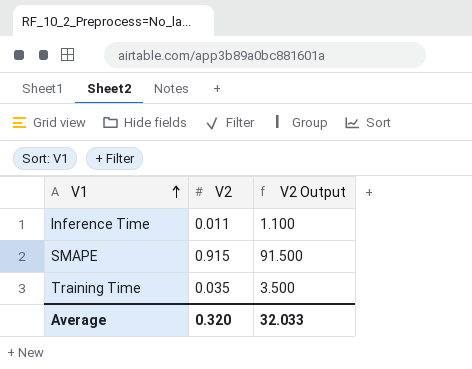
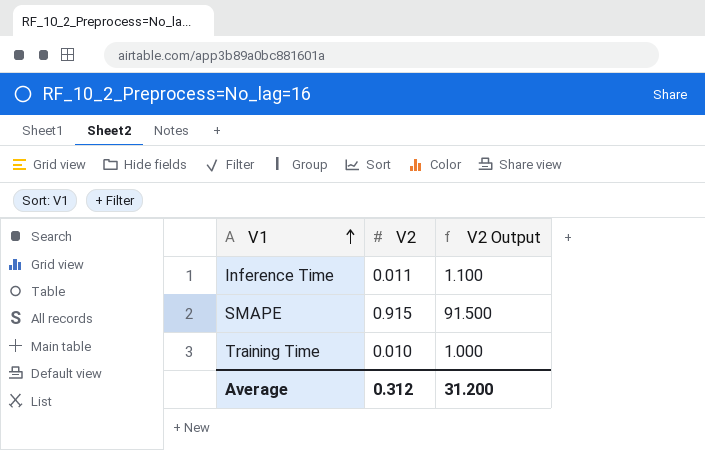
Training Time | V2: 0.035 -> 0.010
Training Time | V2 Output: 3.500 -> 1.000
Average | V2: 0.320 -> 0.312
Average | V2 Output: 32.033 -> 31.200

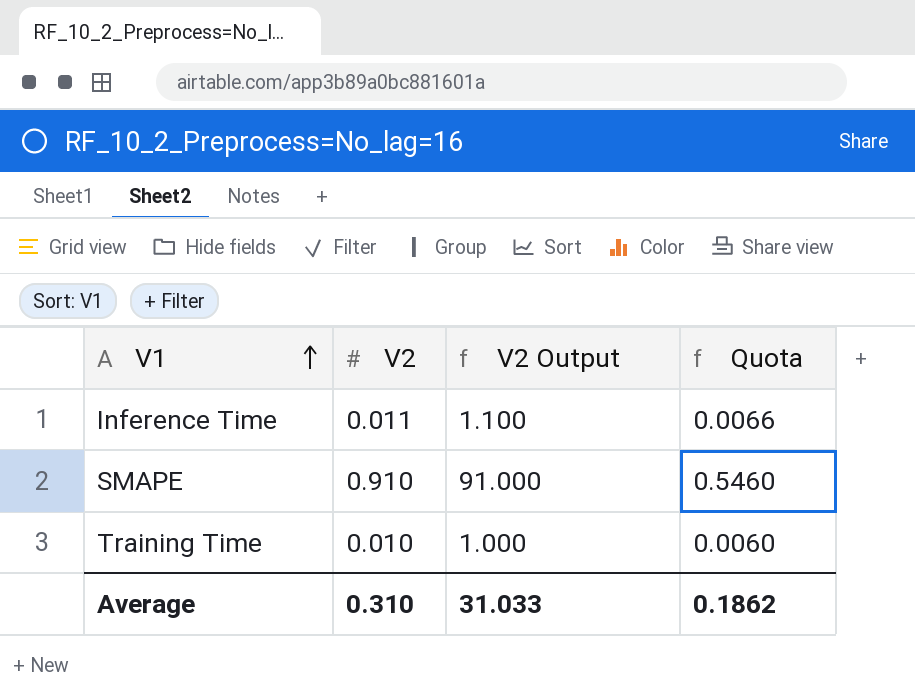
column Quota | formula: none -> [V2] * 0.6
SMAPE | V2: 0.915 -> 0.910
SMAPE | V2 Output: 91.500 -> 91.000
Average | V2: 0.312 -> 0.310
Average | V2 Output: 31.200 -> 31.033

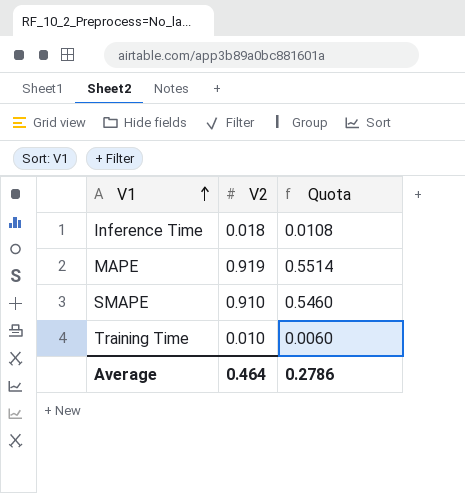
column V2 Output | formula: [V2] * 100 -> none
Inference Time | V2: 0.011 -> 0.018
Inference Time | Quota: 0.0066 -> 0.0108
row MAPE: none -> 0.919 | 0.5514
Average | V2: 0.310 -> 0.464
Average | Quota: 0.1862 -> 0.2786

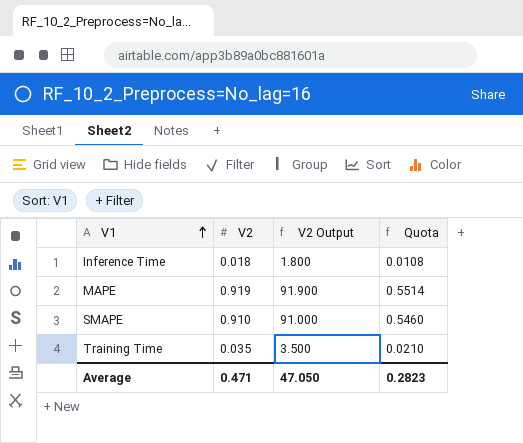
column V2 Output | formula: none -> [V2] * 100
Training Time | V2: 0.010 -> 0.035
Training Time | Quota: 0.0060 -> 0.0210
Average | V2: 0.464 -> 0.471
Average | Quota: 0.2786 -> 0.2823

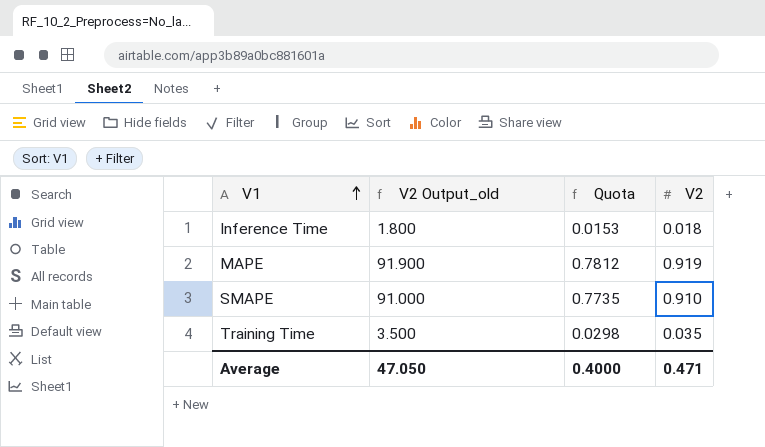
column name: V2 Output -> V2 Output_old
column Quota | formula: [V2] * 0.6 -> [V2] * 0.85
column V2 | position: 2 -> 4
Average | Quota: 0.2823 -> 0.4000

